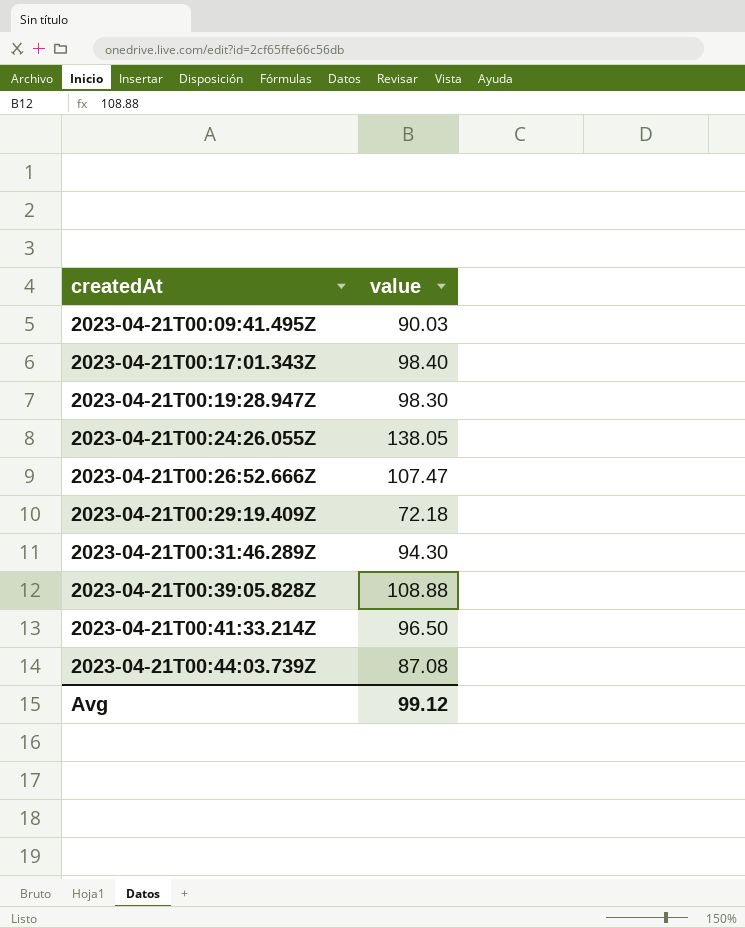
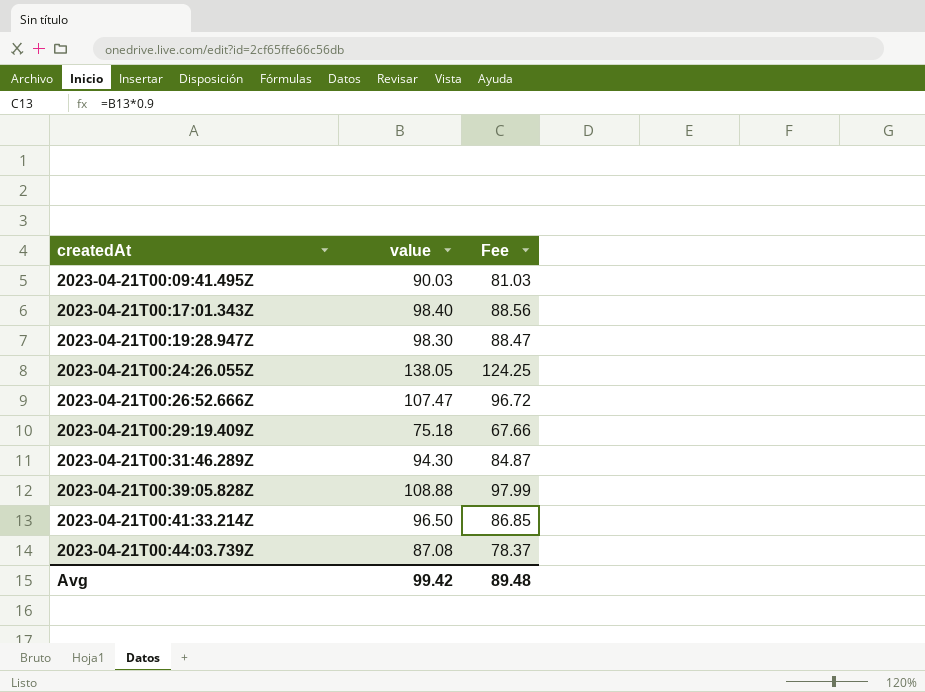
column Fee | formula: none -> [value] * 0.9
2023-04-21T00:29:19.409Z | value: 72.18 -> 75.18
Avg | value: 99.12 -> 99.42

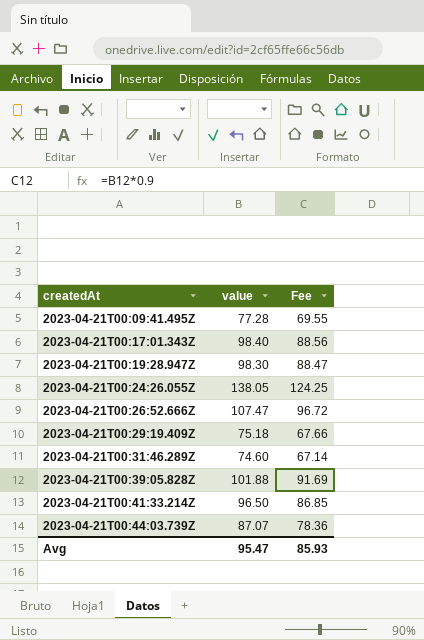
2023-04-21T00:09:41.495Z | value: 90.03 -> 77.28
2023-04-21T00:09:41.495Z | Fee: 81.03 -> 69.55
2023-04-21T00:31:46.289Z | value: 94.30 -> 74.60
2023-04-21T00:31:46.289Z | Fee: 84.87 -> 67.14
2023-04-21T00:39:05.828Z | value: 108.88 -> 101.88
2023-04-21T00:39:05.828Z | Fee: 97.99 -> 91.69
2023-04-21T00:44:03.739Z | value: 87.08 -> 87.07
2023-04-21T00:44:03.739Z | Fee: 78.37 -> 78.36
Avg | value: 99.42 -> 95.47
Avg | Fee: 89.48 -> 85.93

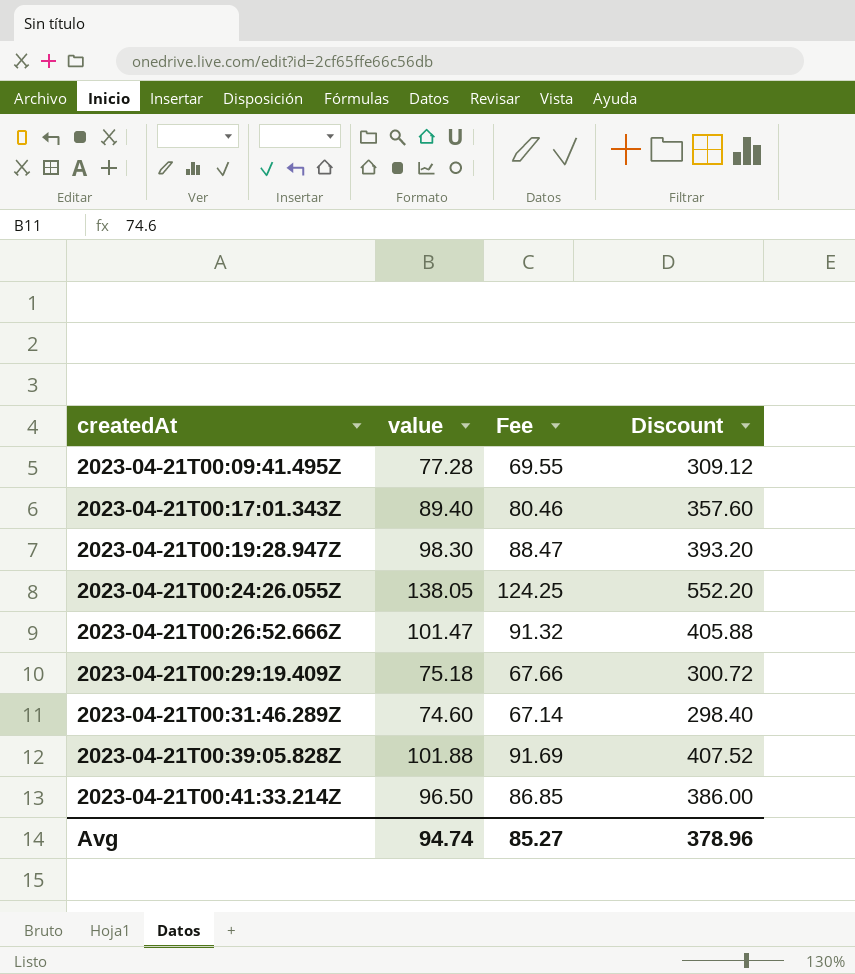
column Discount | formula: none -> [value] * 4
row 2023-04-21T00:44:03.739Z: 87.07 | 78.36 -> none
2023-04-21T00:17:01.343Z | value: 98.40 -> 89.40
2023-04-21T00:17:01.343Z | Fee: 88.56 -> 80.46
2023-04-21T00:26:52.666Z | value: 107.47 -> 101.47
2023-04-21T00:26:52.666Z | Fee: 96.72 -> 91.32
Avg | value: 95.47 -> 94.74
Avg | Fee: 85.93 -> 85.27

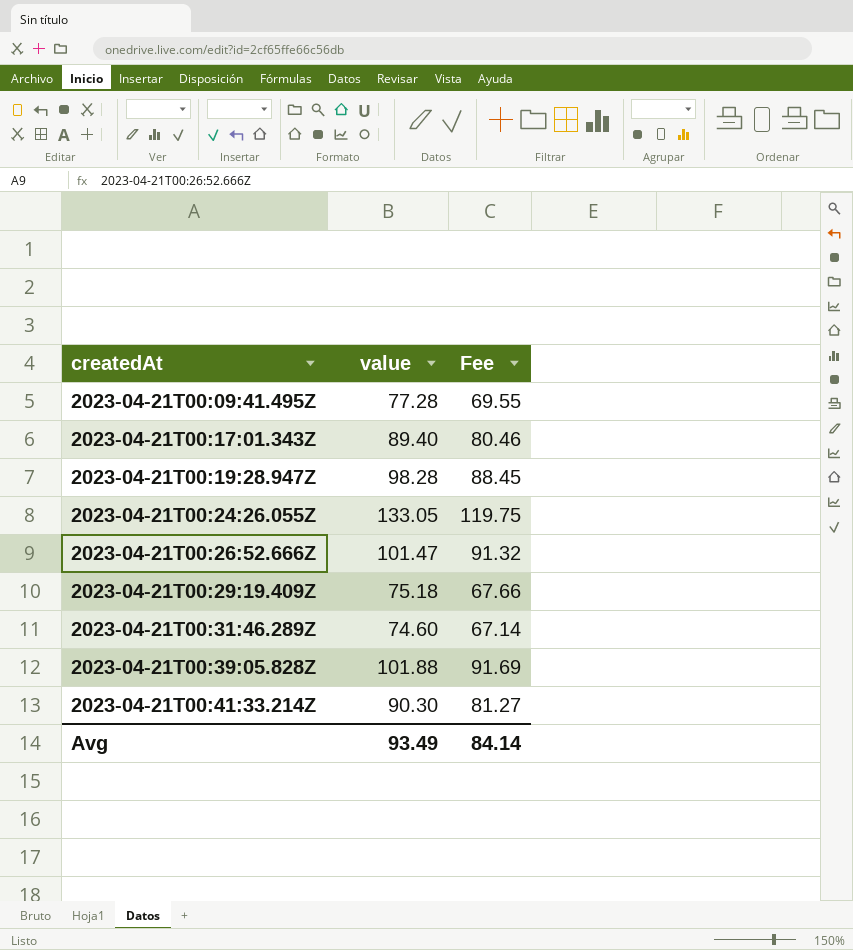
column Discount | formula: [value] * 4 -> none
2023-04-21T00:19:28.947Z | value: 98.30 -> 98.28
2023-04-21T00:19:28.947Z | Fee: 88.47 -> 88.45
2023-04-21T00:24:26.055Z | value: 138.05 -> 133.05
2023-04-21T00:24:26.055Z | Fee: 124.25 -> 119.75
2023-04-21T00:41:33.214Z | value: 96.50 -> 90.30
2023-04-21T00:41:33.214Z | Fee: 86.85 -> 81.27
Avg | value: 94.74 -> 93.49
Avg | Fee: 85.27 -> 84.14

